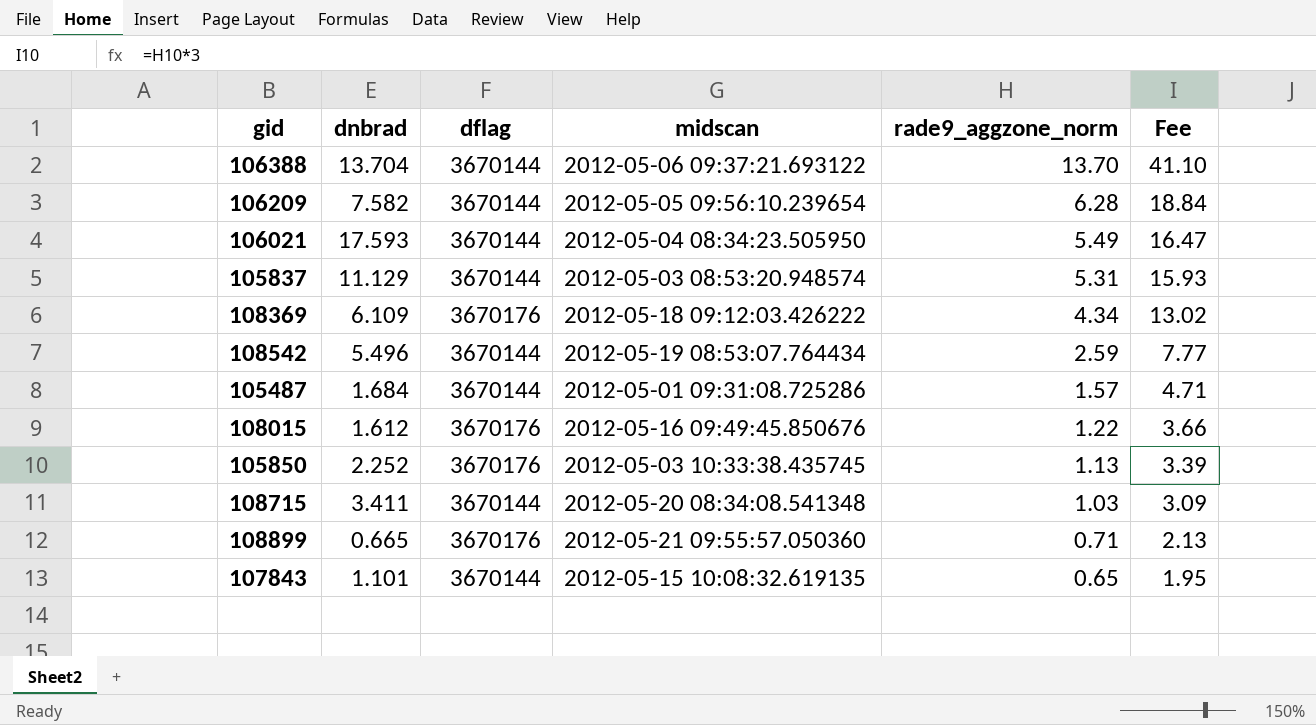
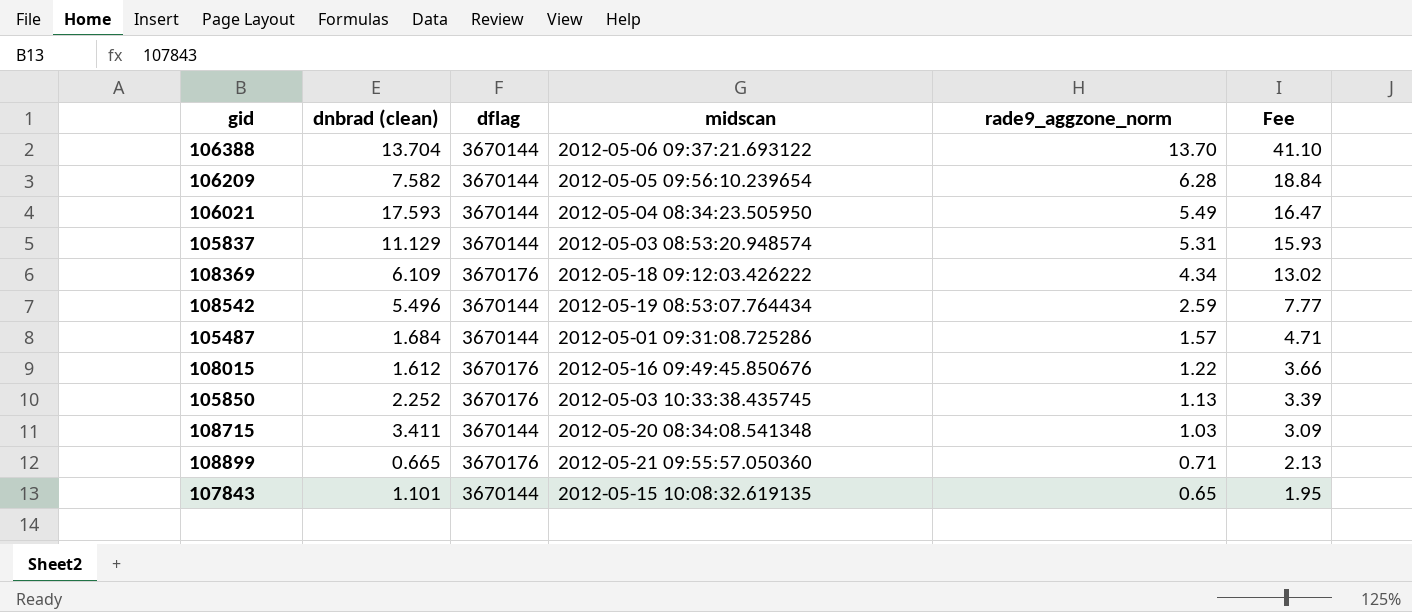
column name: dnbrad -> dnbrad (clean)

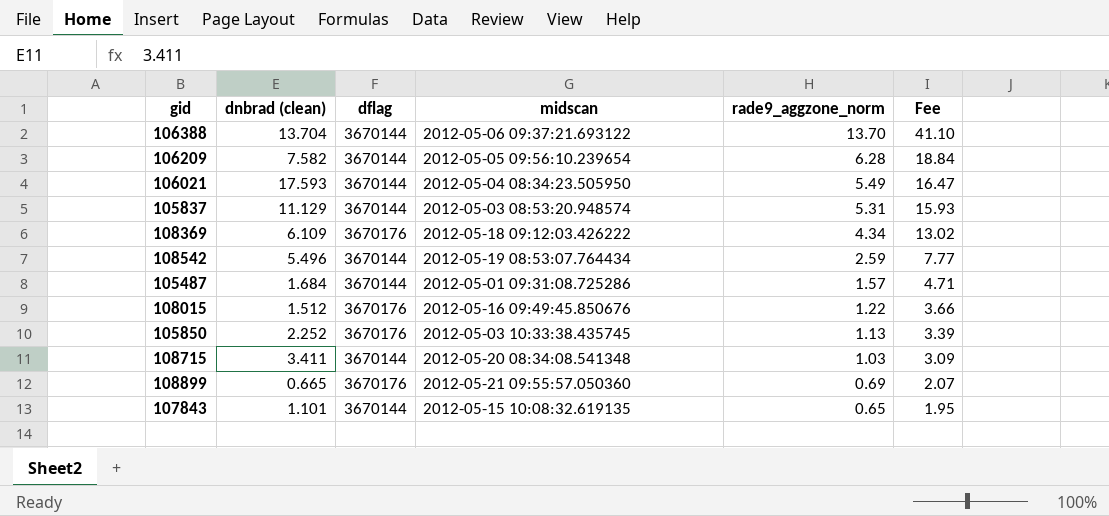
108015 | dnbrad (clean): 1.612 -> 1.512
108899 | rade9_aggzone_norm: 0.71 -> 0.69
108899 | Fee: 2.13 -> 2.07

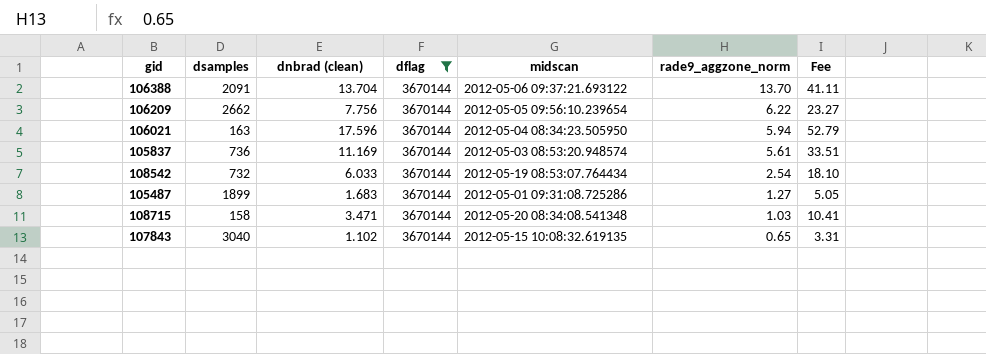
filter: none -> dflag = 3670144
column dsamples | position: none -> 2
column Fee | formula: [rade9_aggzone_norm] * 3 -> [dnbrad (clean)] * 3
106209 | dnbrad (clean): 7.582 -> 7.756
106209 | rade9_aggzone_norm: 6.28 -> 6.22
106021 | dnbrad (clean): 17.593 -> 17.596
106021 | rade9_aggzone_norm: 5.49 -> 5.94
105837 | dnbrad (clean): 11.129 -> 11.169
105837 | rade9_aggzone_norm: 5.31 -> 5.61
108542 | dnbrad (clean): 5.496 -> 6.033
108542 | rade9_aggzone_norm: 2.59 -> 2.54
105487 | dnbrad (clean): 1.684 -> 1.683
105487 | rade9_aggzone_norm: 1.57 -> 1.27
108715 | dnbrad (clean): 3.411 -> 3.471
107843 | dnbrad (clean): 1.101 -> 1.102

